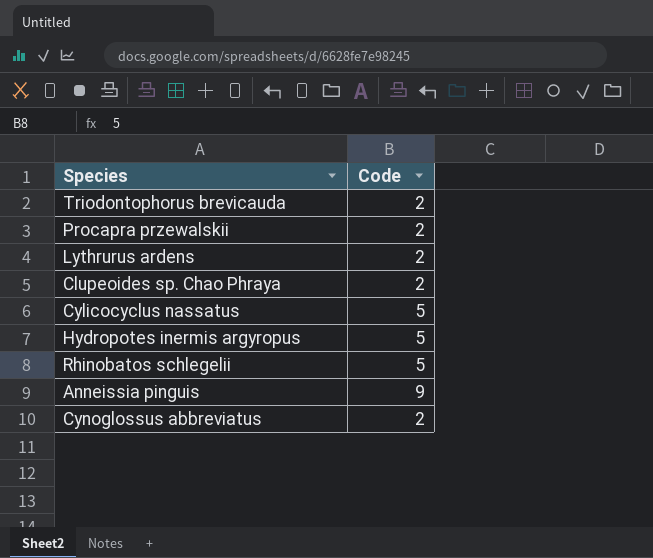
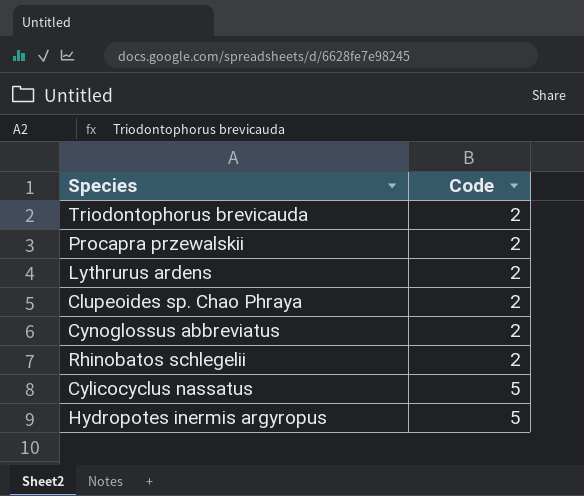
row order: none -> Code ascending
row Anneissia pinguis: 9 -> none
Rhinobatos schlegelii | Code: 5 -> 2

